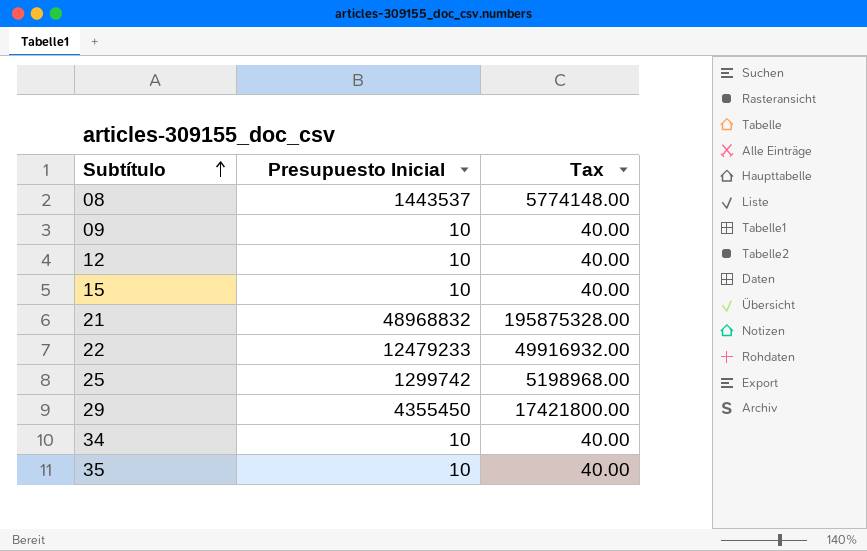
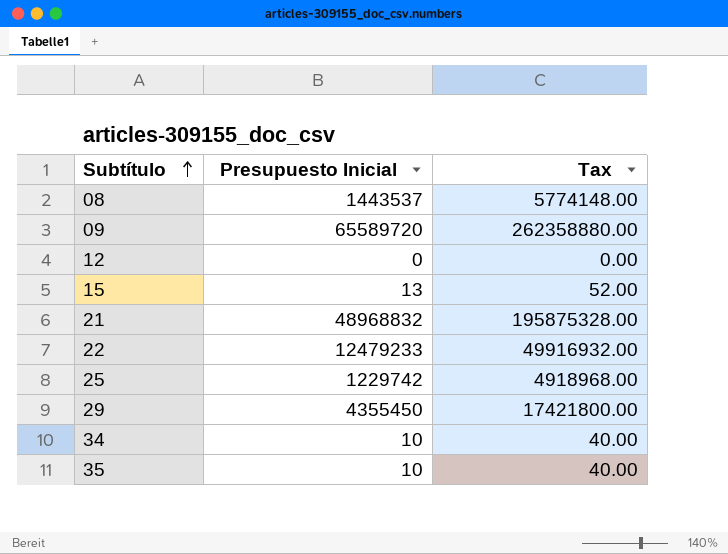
09 | Presupuesto Inicial: 10 -> 65589720
09 | Tax: 40.00 -> 262358880.00
12 | Presupuesto Inicial: 10 -> 0
12 | Tax: 40.00 -> 0.00
15 | Presupuesto Inicial: 10 -> 13
15 | Tax: 40.00 -> 52.00
25 | Presupuesto Inicial: 1299742 -> 1229742
25 | Tax: 5198968.00 -> 4918968.00

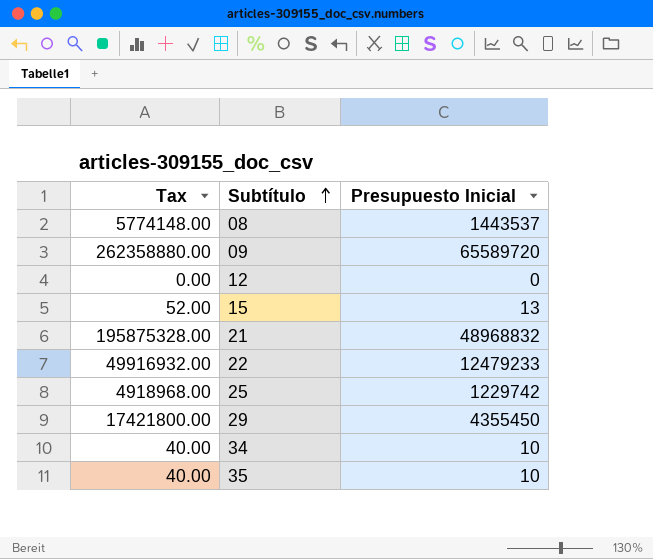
column Tax | position: 3 -> 1

